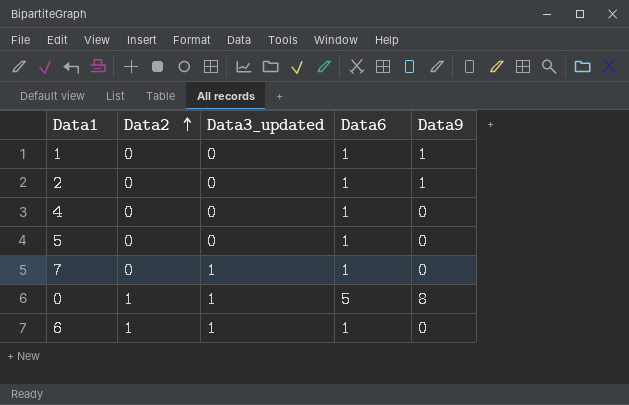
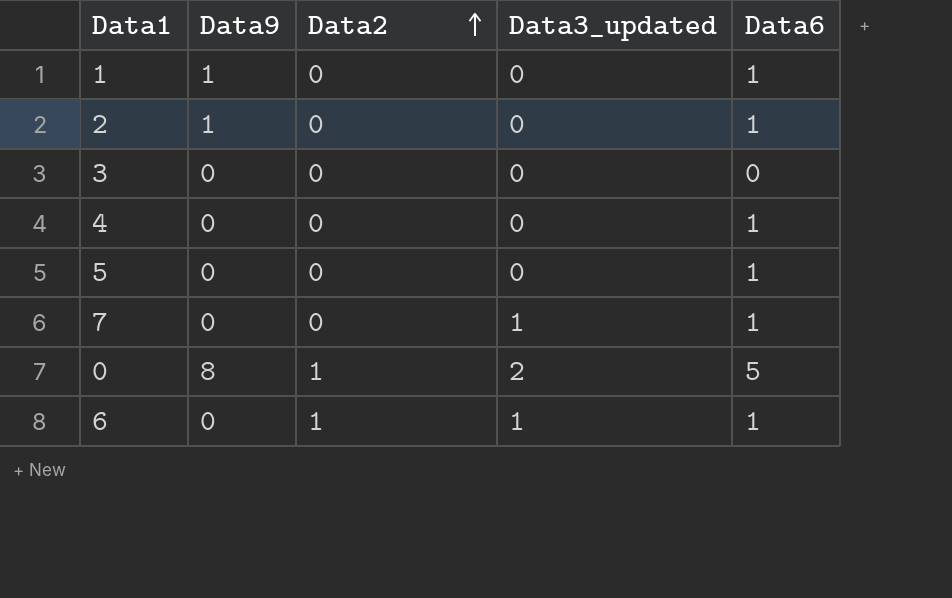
column Data9 | position: 5 -> 2
row 3: none -> 0 | 0 | 0 | 0
0 | Data3_updated: 1 -> 2

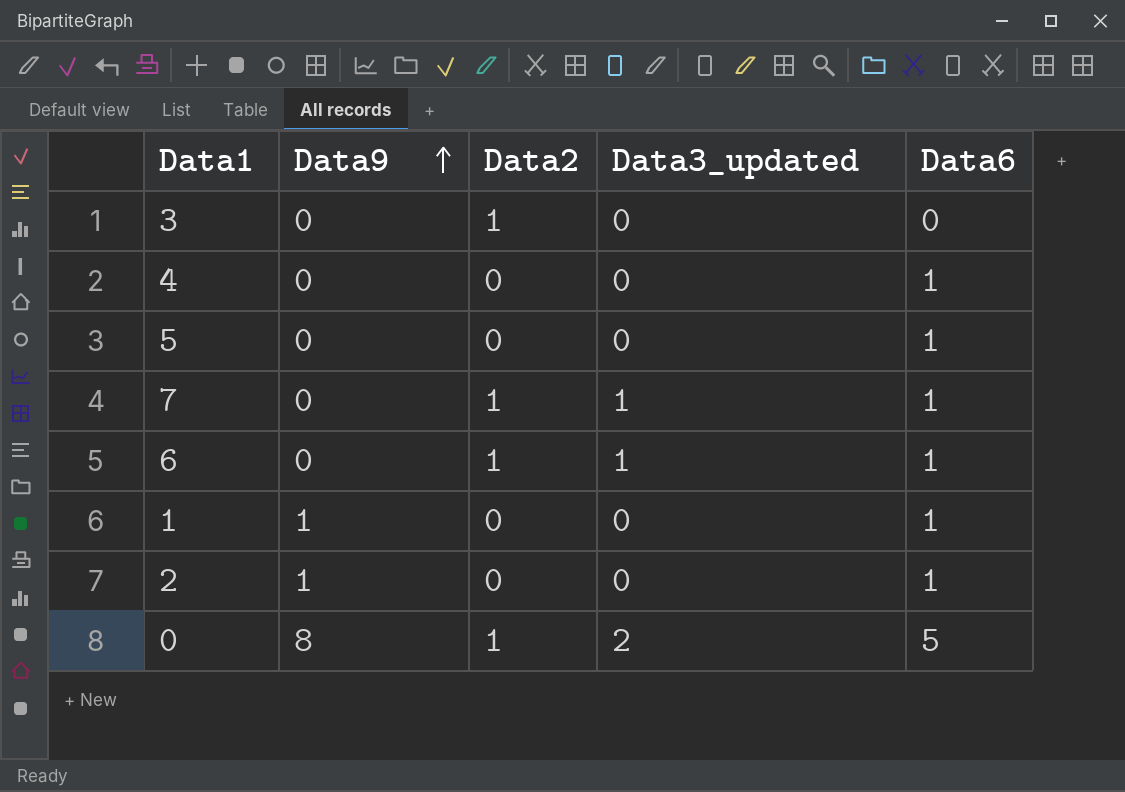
row order: Data2 ascending -> Data9 ascending
3 | Data2: 0 -> 1
7 | Data2: 0 -> 1

